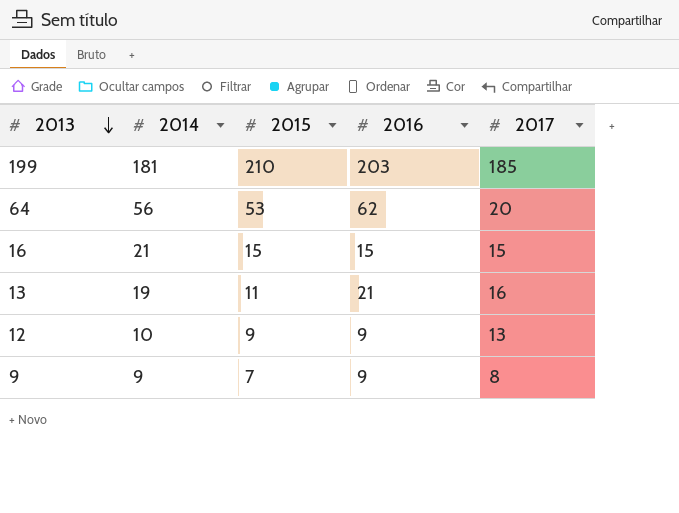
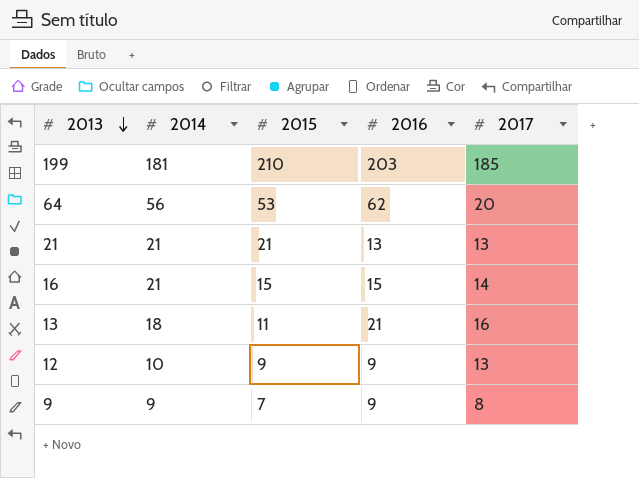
row 21: none -> 21 | 21 | 13 | 13
16 | 2017: 15 -> 14
13 | 2014: 19 -> 18

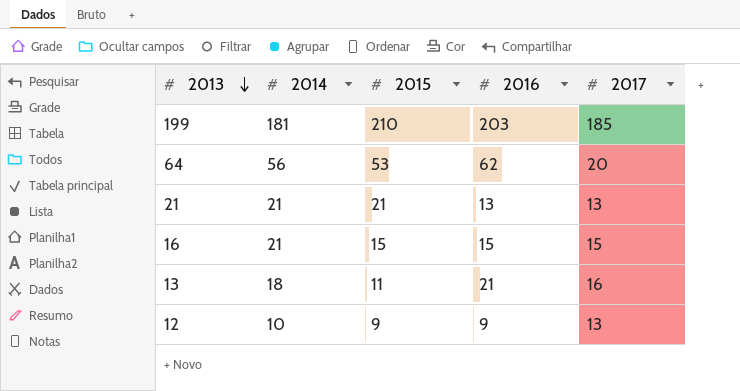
row 9: 9 | 7 | 9 | 8 -> none
16 | 2017: 14 -> 15

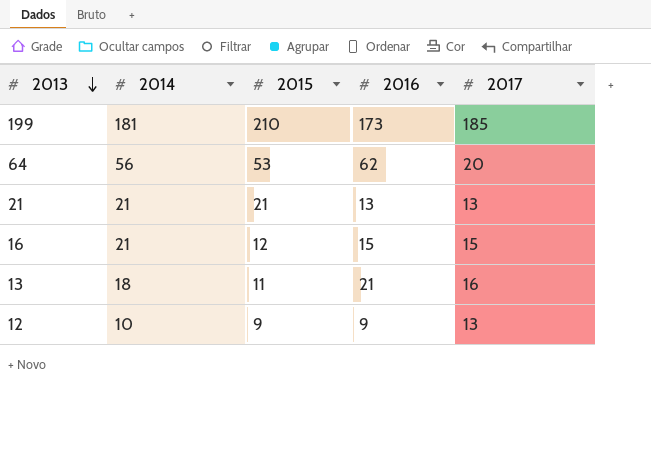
199 | 2016: 203 -> 173
16 | 2015: 15 -> 12

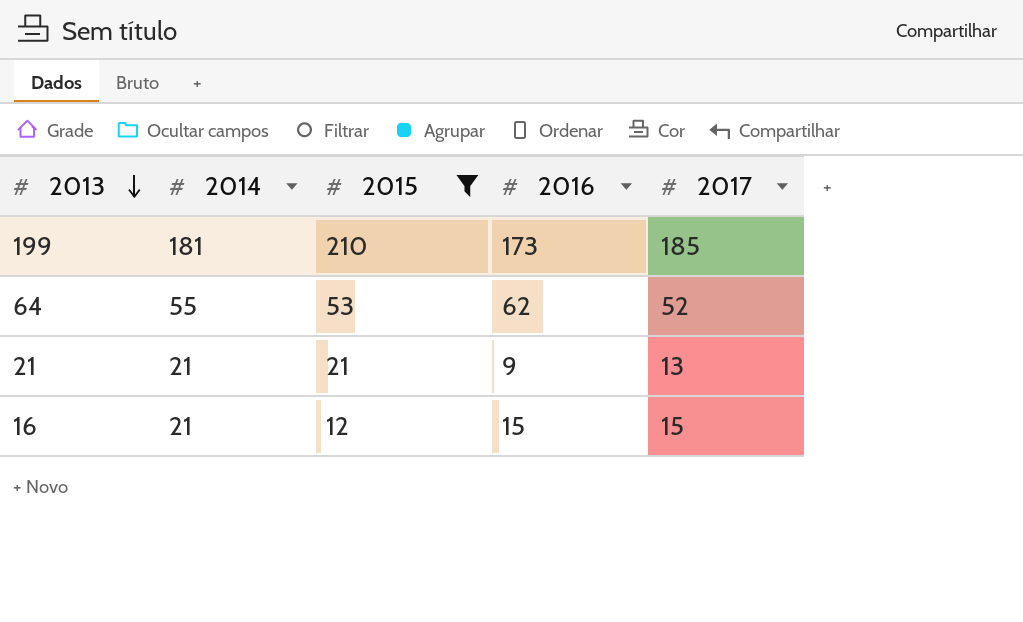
filter: none -> 2015 >= 12
64 | 2014: 56 -> 55
64 | 2017: 20 -> 52
21 | 2016: 13 -> 9

